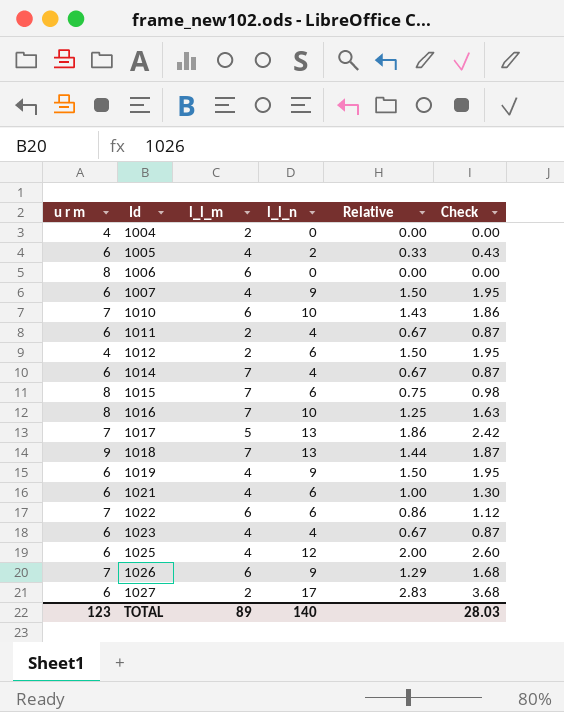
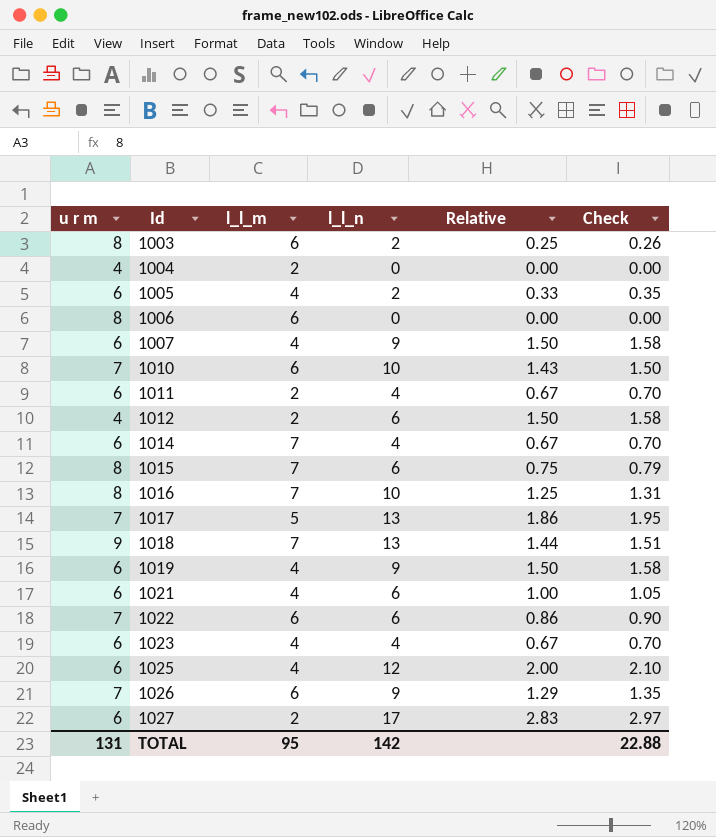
column Check | formula: [Relative] * 1.3 -> [Relative] * 1.05
row 1003: none -> 8 | 6 | 2 | 0.25 | 0.26
TOTAL | u r m: 123 -> 131
TOTAL | l_l_m: 89 -> 95
TOTAL | l_l_n: 140 -> 142
TOTAL | Check: 28.03 -> 22.88

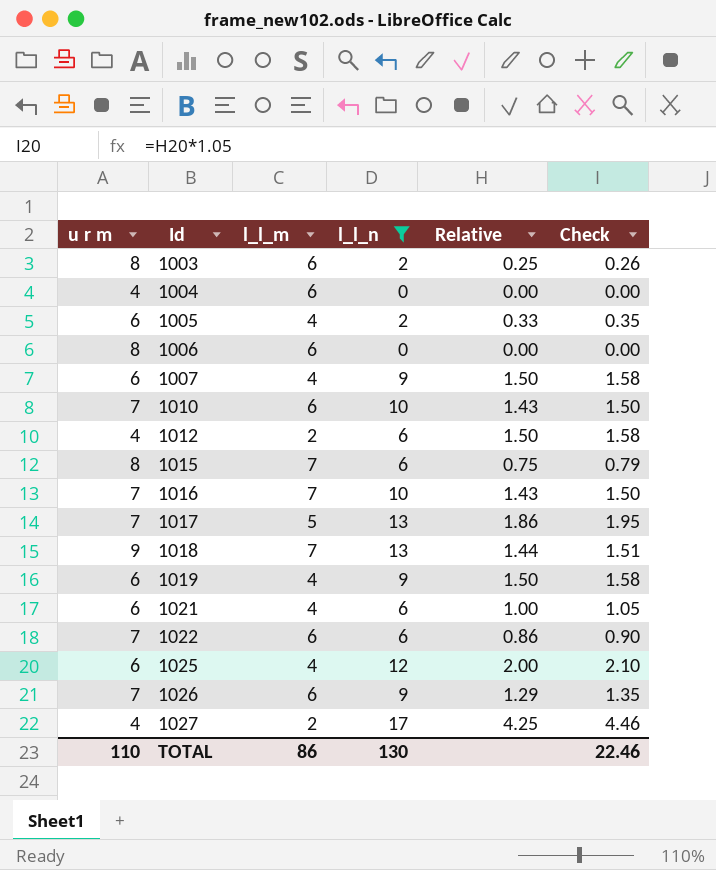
filter: none -> l_l_n != 4
1004 | l_l_m: 2 -> 6
1016 | u r m: 8 -> 7
1016 | Relative: 1.25 -> 1.43
1016 | Check: 1.31 -> 1.50
1027 | u r m: 6 -> 4
1027 | Relative: 2.83 -> 4.25
1027 | Check: 2.97 -> 4.46
TOTAL | u r m: 131 -> 110
TOTAL | l_l_m: 95 -> 86
TOTAL | l_l_n: 142 -> 130
TOTAL | Check: 22.88 -> 22.46

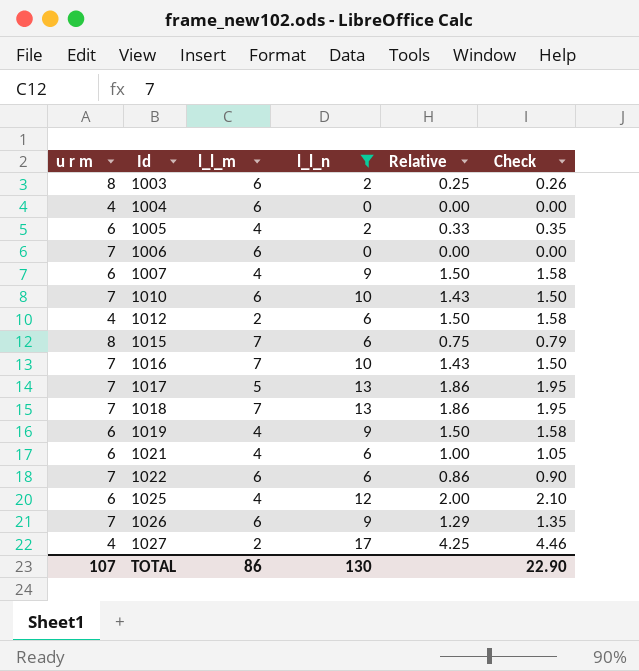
1006 | u r m: 8 -> 7
1018 | u r m: 9 -> 7
1018 | Relative: 1.44 -> 1.86
1018 | Check: 1.51 -> 1.95
TOTAL | u r m: 110 -> 107
TOTAL | Check: 22.46 -> 22.90

